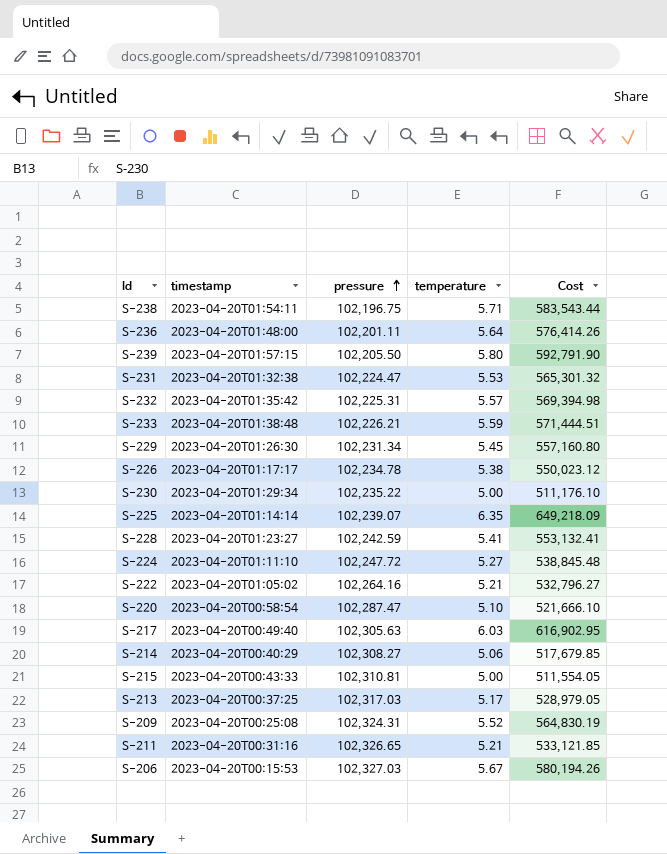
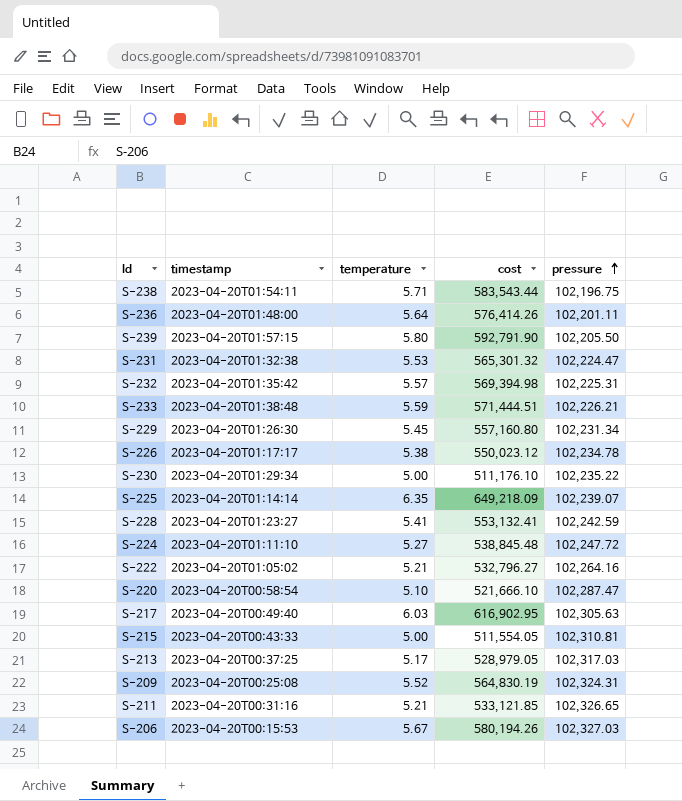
column name: Cost -> cost
column pressure | position: 3 -> 5
row S-214: 2023-04-20T00:40:29 | 102,308.27 | 5.06 | 517,679.85 -> none

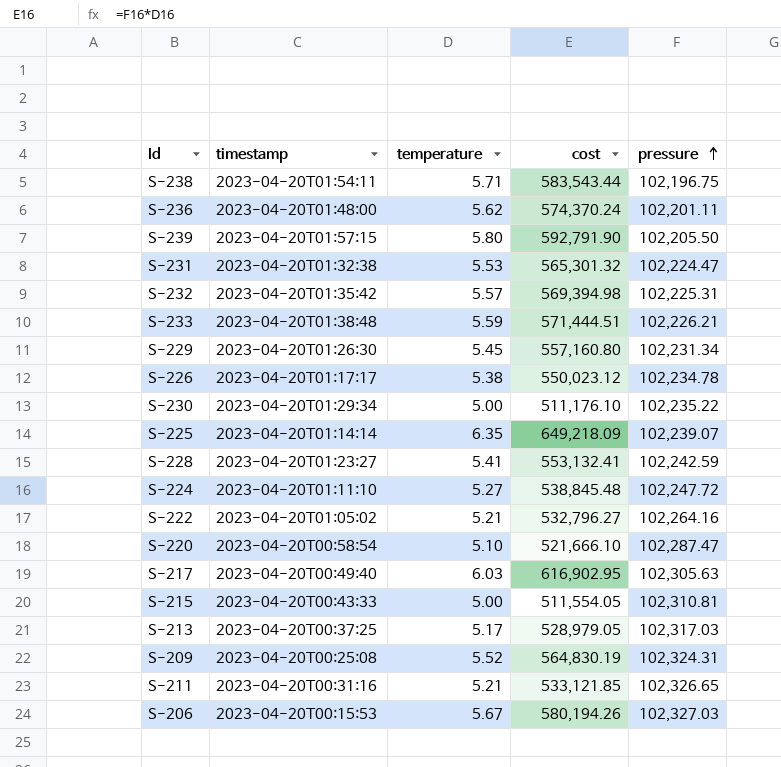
S-236 | temperature: 5.64 -> 5.62
S-236 | cost: 576,414.26 -> 574,370.24

